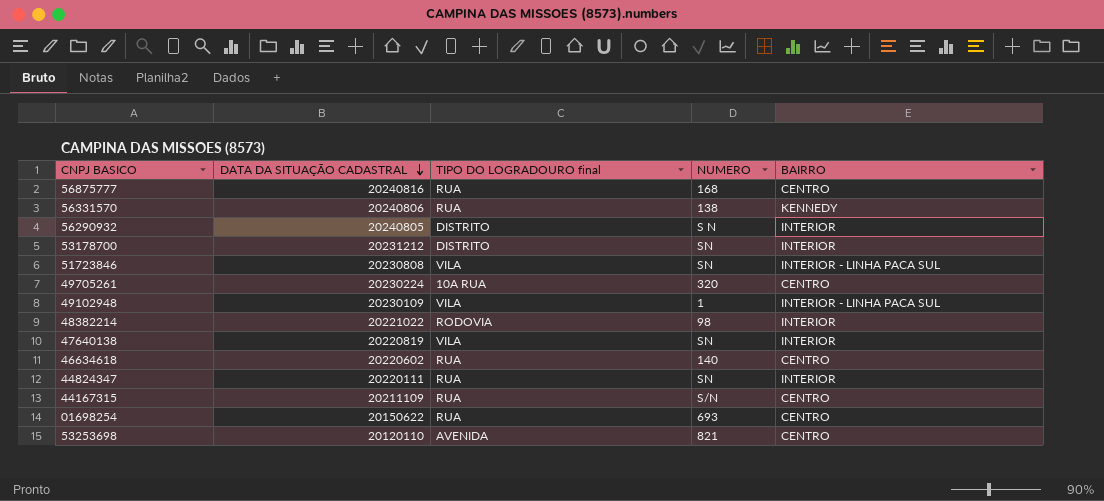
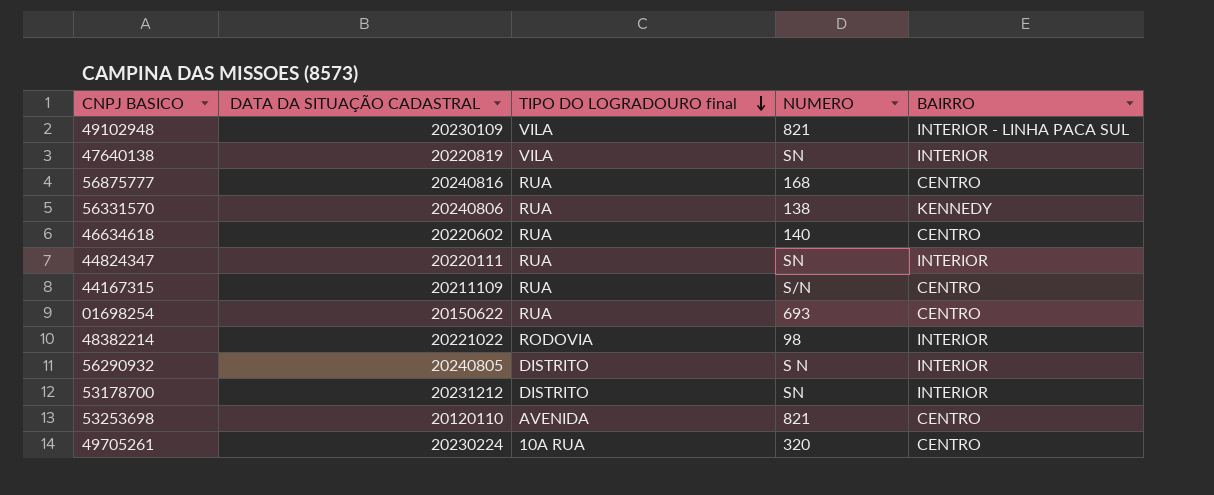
row order: DATA DA SITUAÇÃO CADASTRAL descending -> TIPO DO LOGRADOURO final descending
row 51723846: 20230808 | VILA | SN | INTERIOR - LINHA PACA SUL -> none
49102948 | NUMERO: 1 -> 821

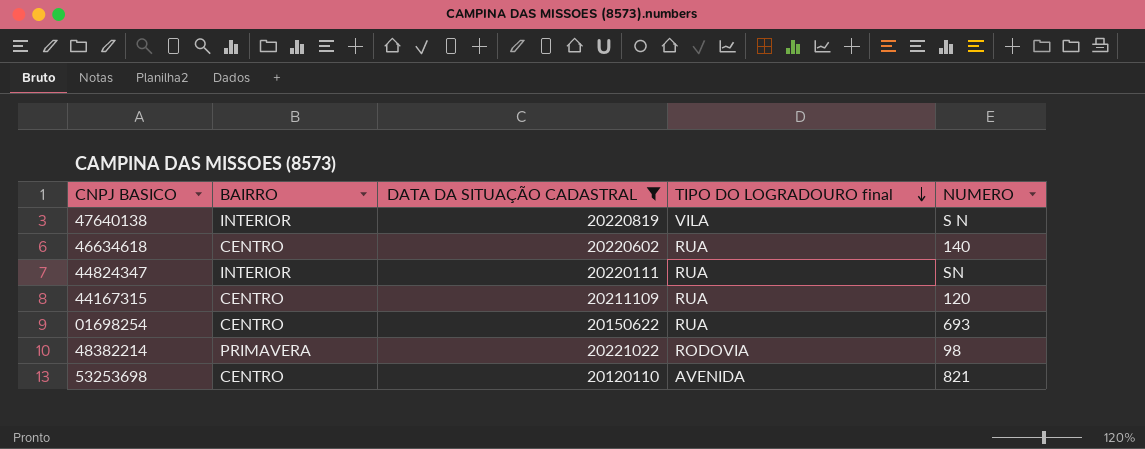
filter: none -> DATA DA SITUAÇÃO CADASTRAL <= 20221022
column BAIRRO | position: 5 -> 2
47640138 | NUMERO: SN -> S N
44167315 | NUMERO: S/N -> 120
48382214 | BAIRRO: INTERIOR -> PRIMAVERA

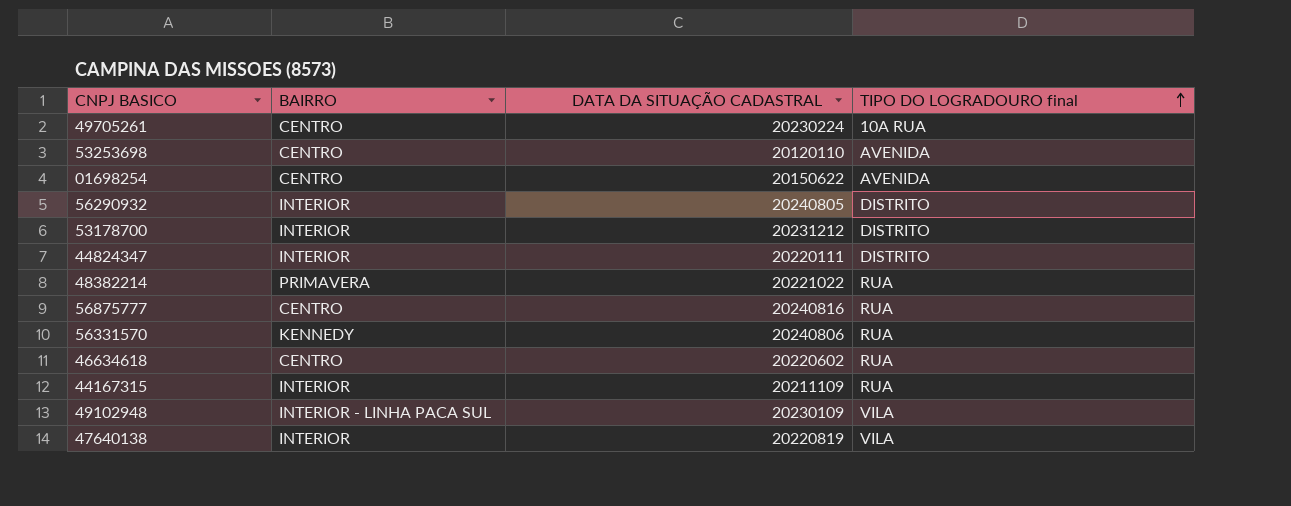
filter: DATA DA SITUAÇÃO CADASTRAL <= 20221022 -> none
row order: TIPO DO LOGRADOURO final descending -> TIPO DO LOGRADOURO final ascending
column NUMERO | position: 5 -> none
01698254 | TIPO DO LOGRADOURO final: RUA -> AVENIDA
44824347 | TIPO DO LOGRADOURO final: RUA -> DISTRITO
48382214 | TIPO DO LOGRADOURO final: RODOVIA -> RUA
44167315 | BAIRRO: CENTRO -> INTERIOR

